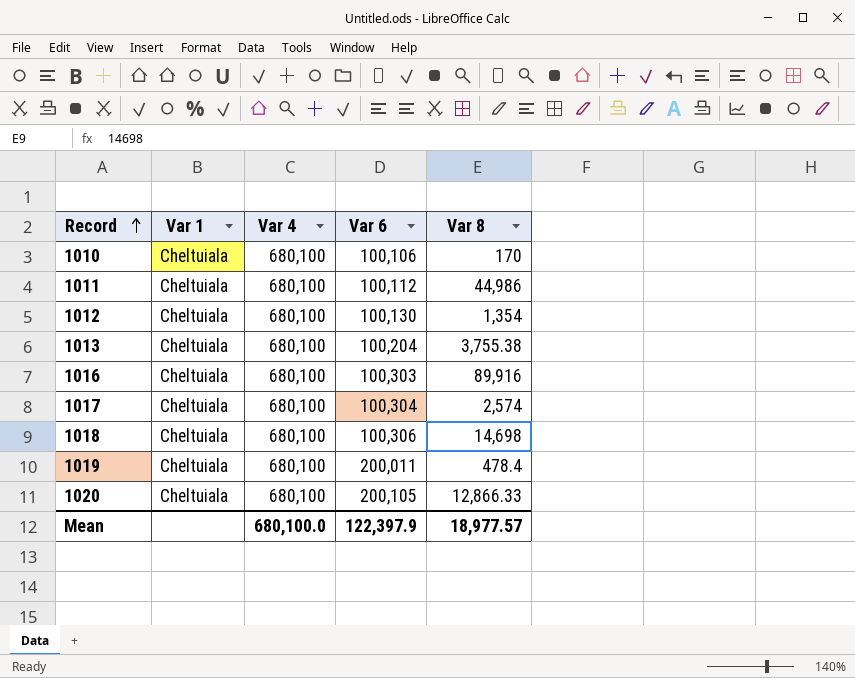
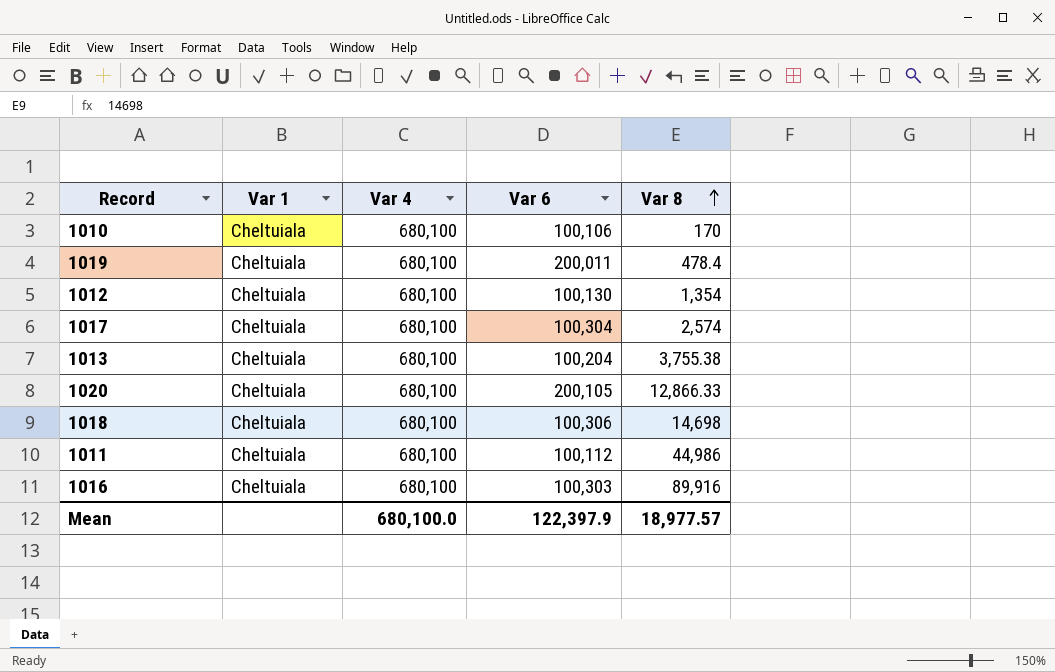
row order: Record ascending -> Var 8 ascending

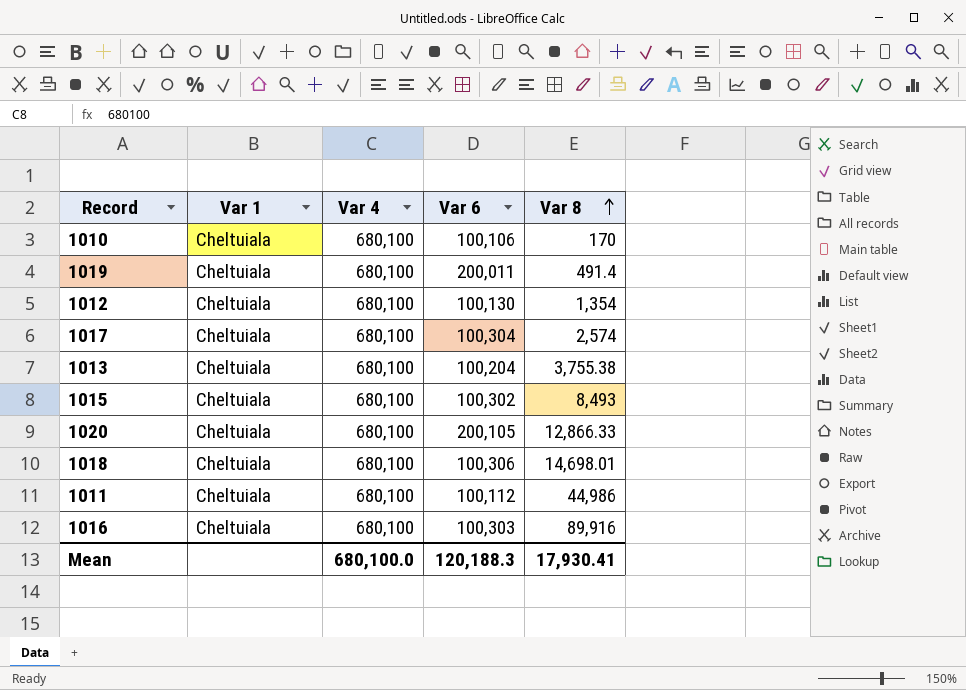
1019 | Var 8: 478.4 -> 491.4
row 1015: none -> Cheltuiala | 680,100 | 100,302 | 8,493
1018 | Var 8: 14,698 -> 14,698.01
Mean | Var 6: 122,397.9 -> 120,188.3
Mean | Var 8: 18,977.57 -> 17,930.41

